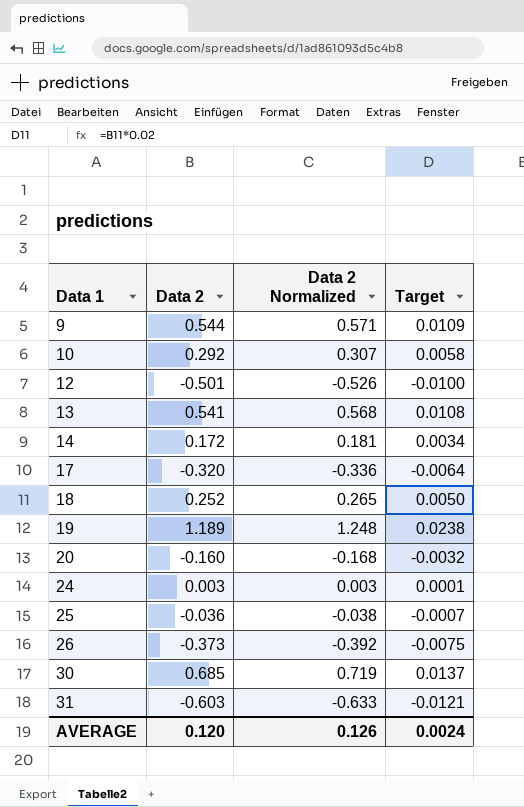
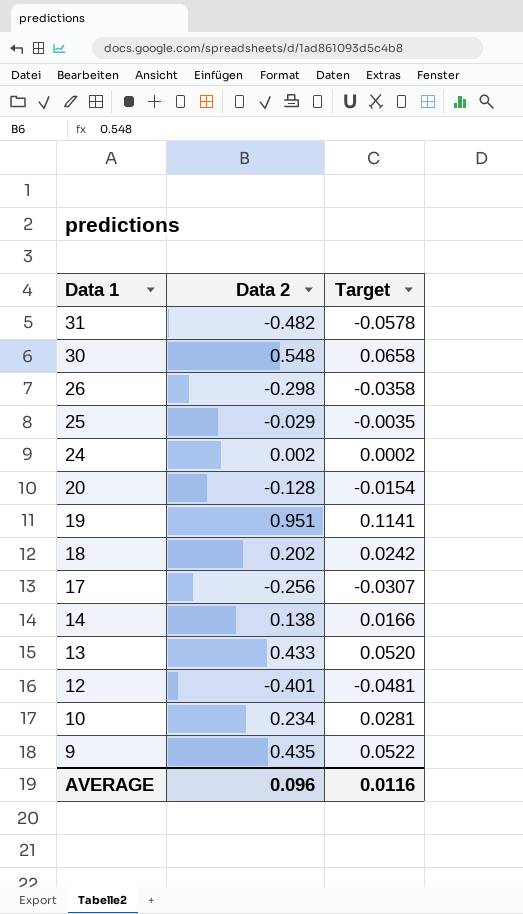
row order: Data 1 ascending -> Data 1 descending
column Data 2 Normalized | formula: [Data 2] * 1.05 -> none
column Target | formula: [Data 2] * 0.02 -> [Data 2] * 0.12
31 | Data 2: -0.603 -> -0.482
30 | Data 2: 0.685 -> 0.548
26 | Data 2: -0.373 -> -0.298
25 | Data 2: -0.036 -> -0.029
24 | Data 2: 0.003 -> 0.002
20 | Data 2: -0.160 -> -0.128
19 | Data 2: 1.189 -> 0.951
18 | Data 2: 0.252 -> 0.202
17 | Data 2: -0.320 -> -0.256
14 | Data 2: 0.172 -> 0.138
13 | Data 2: 0.541 -> 0.433
12 | Data 2: -0.501 -> -0.401
10 | Data 2: 0.292 -> 0.234
9 | Data 2: 0.544 -> 0.435
AVERAGE | Data 2: 0.120 -> 0.096
AVERAGE | Target: 0.0024 -> 0.0116

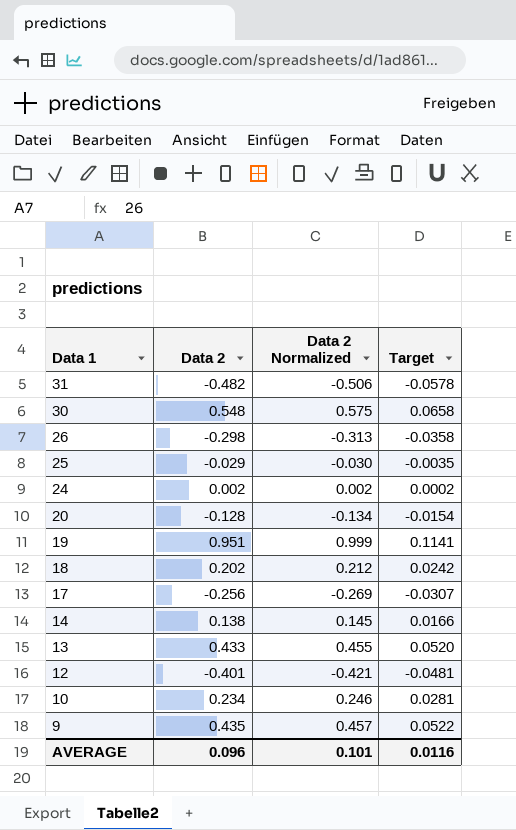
column Data 2 Normalized | formula: none -> [Data 2] * 1.05

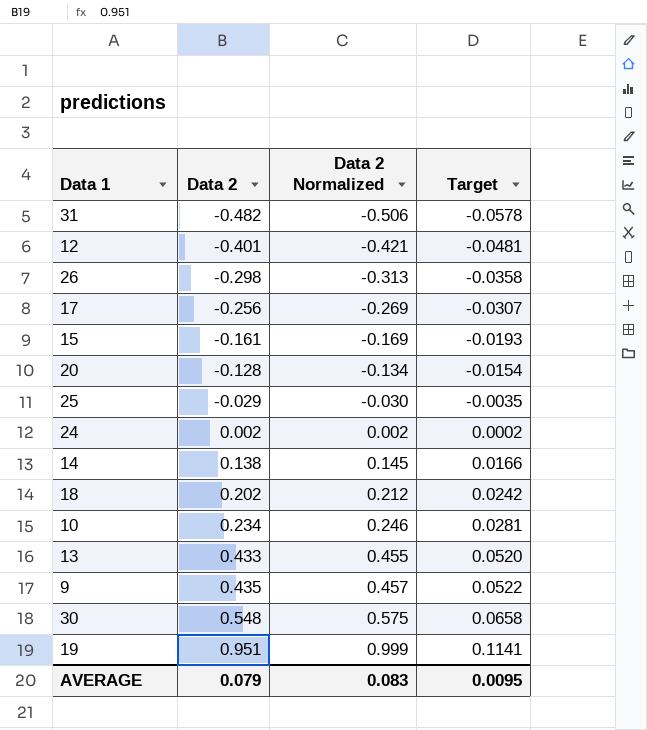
row order: Data 1 descending -> Data 2 ascending
row 15: none -> -0.161 | -0.169 | -0.0193
AVERAGE | Data 2: 0.096 -> 0.079
AVERAGE | Data 2 Normalized: 0.101 -> 0.083
AVERAGE | Target: 0.0116 -> 0.0095

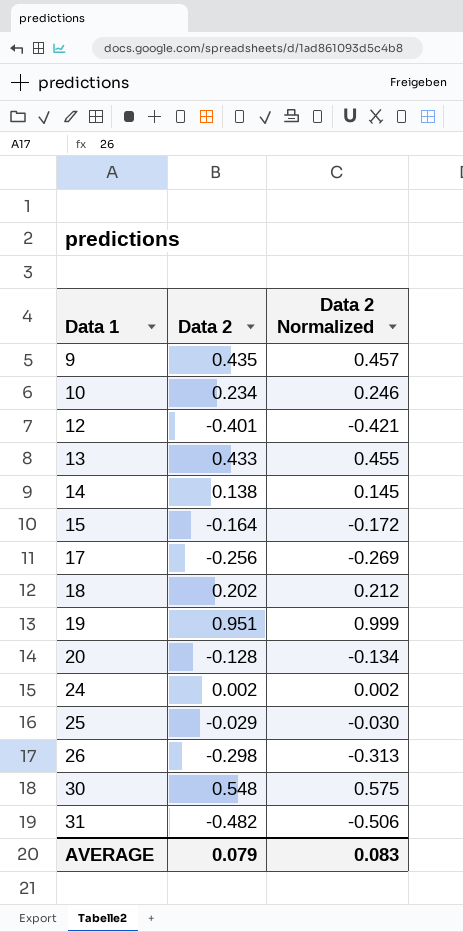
row order: Data 2 ascending -> Data 1 ascending
column Target | formula: [Data 2] * 0.12 -> none
15 | Data 2: -0.161 -> -0.164
15 | Data 2 Normalized: -0.169 -> -0.172

